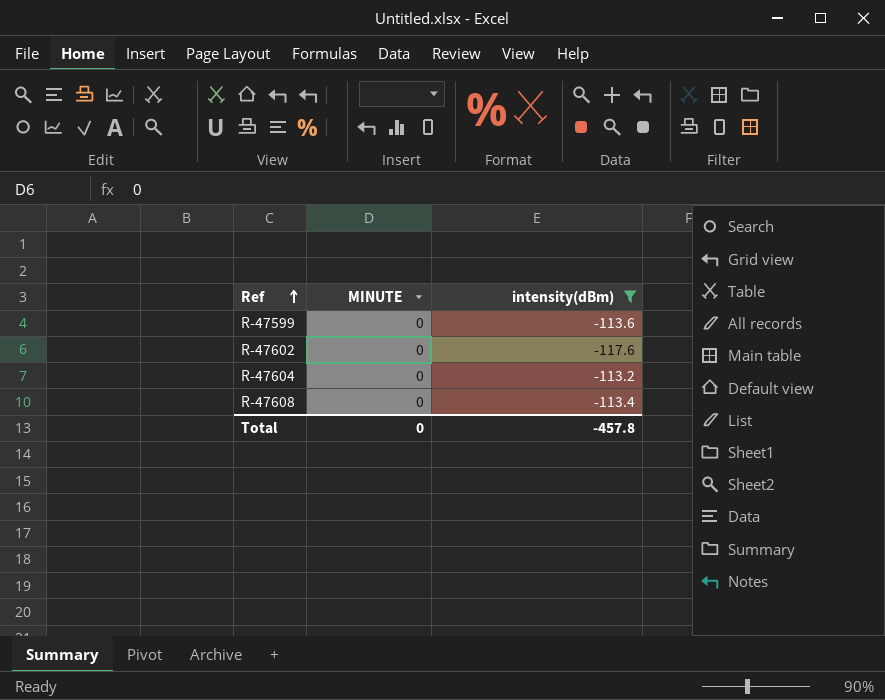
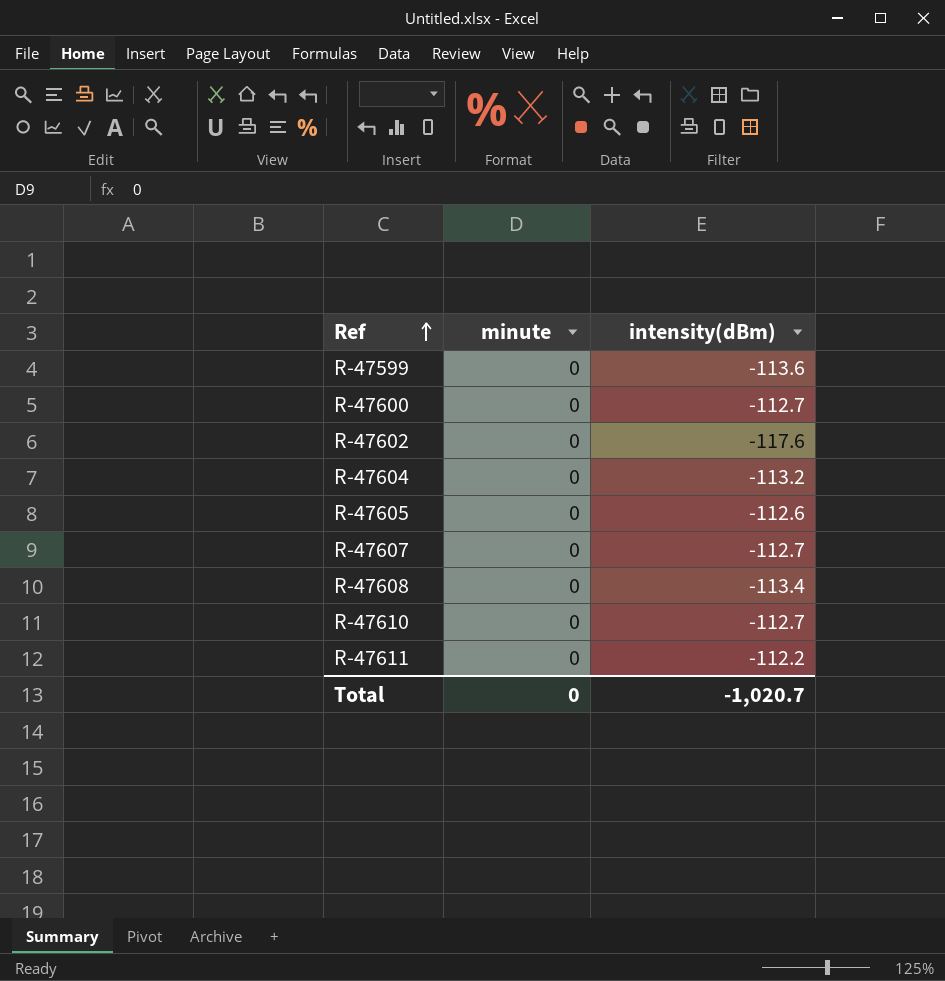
filter: intensity(dBm) <= -113.2 -> none
column name: MINUTE -> minute
Total | intensity(dBm): -457.8 -> -1,020.7

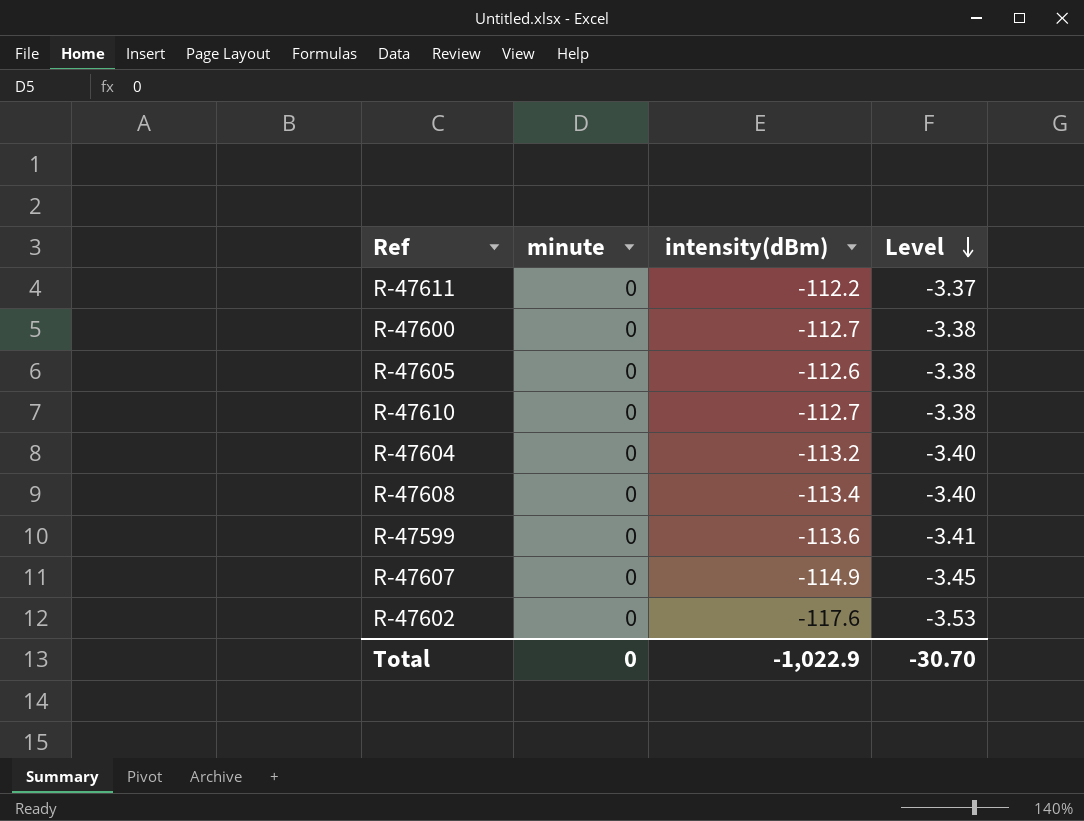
row order: Ref ascending -> Level descending
column Level | formula: none -> [intensity(dBm)] * 0.03
R-47607 | intensity(dBm): -112.7 -> -114.9
Total | intensity(dBm): -1,020.7 -> -1,022.9

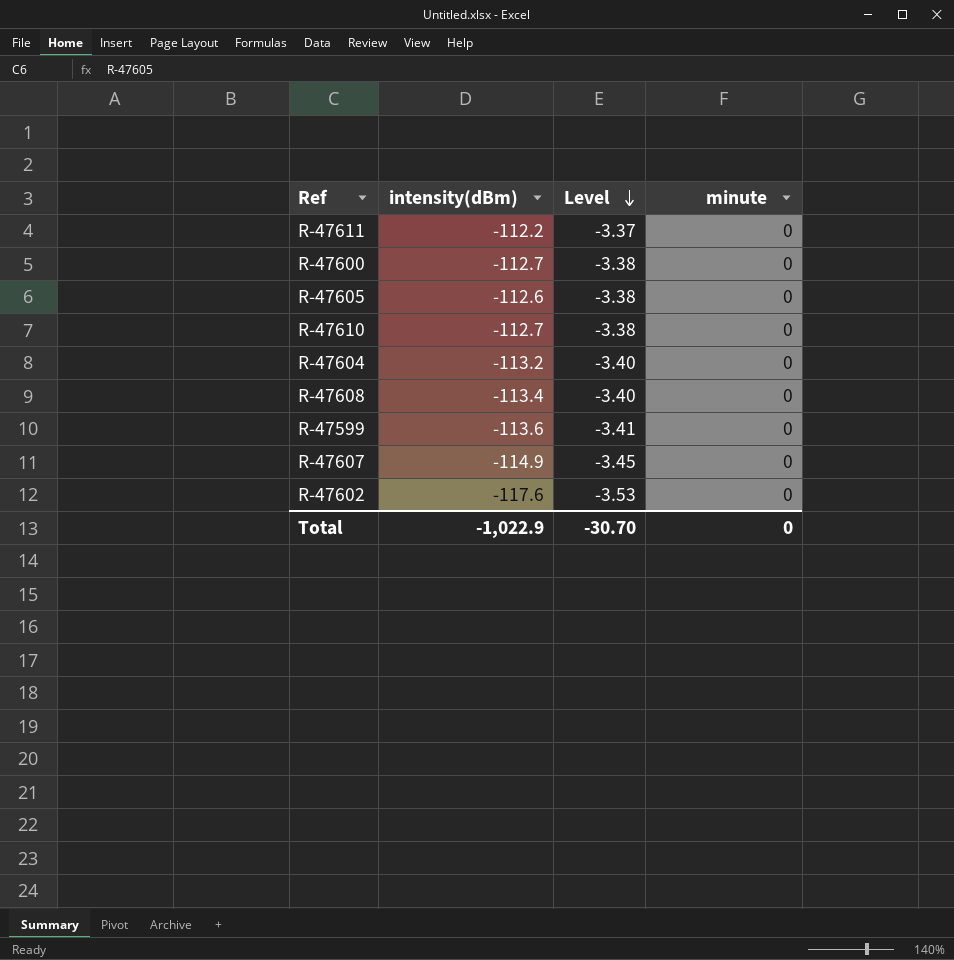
column minute | position: 2 -> 4

